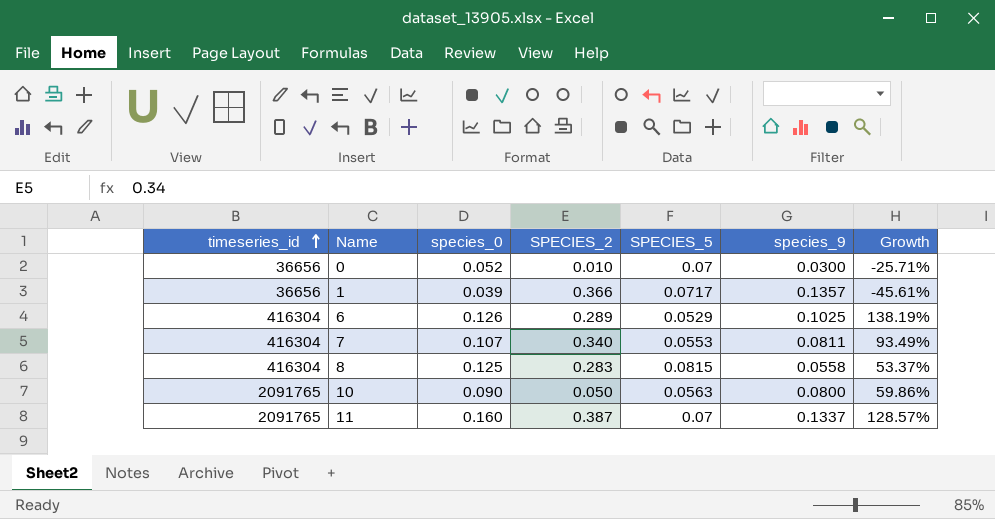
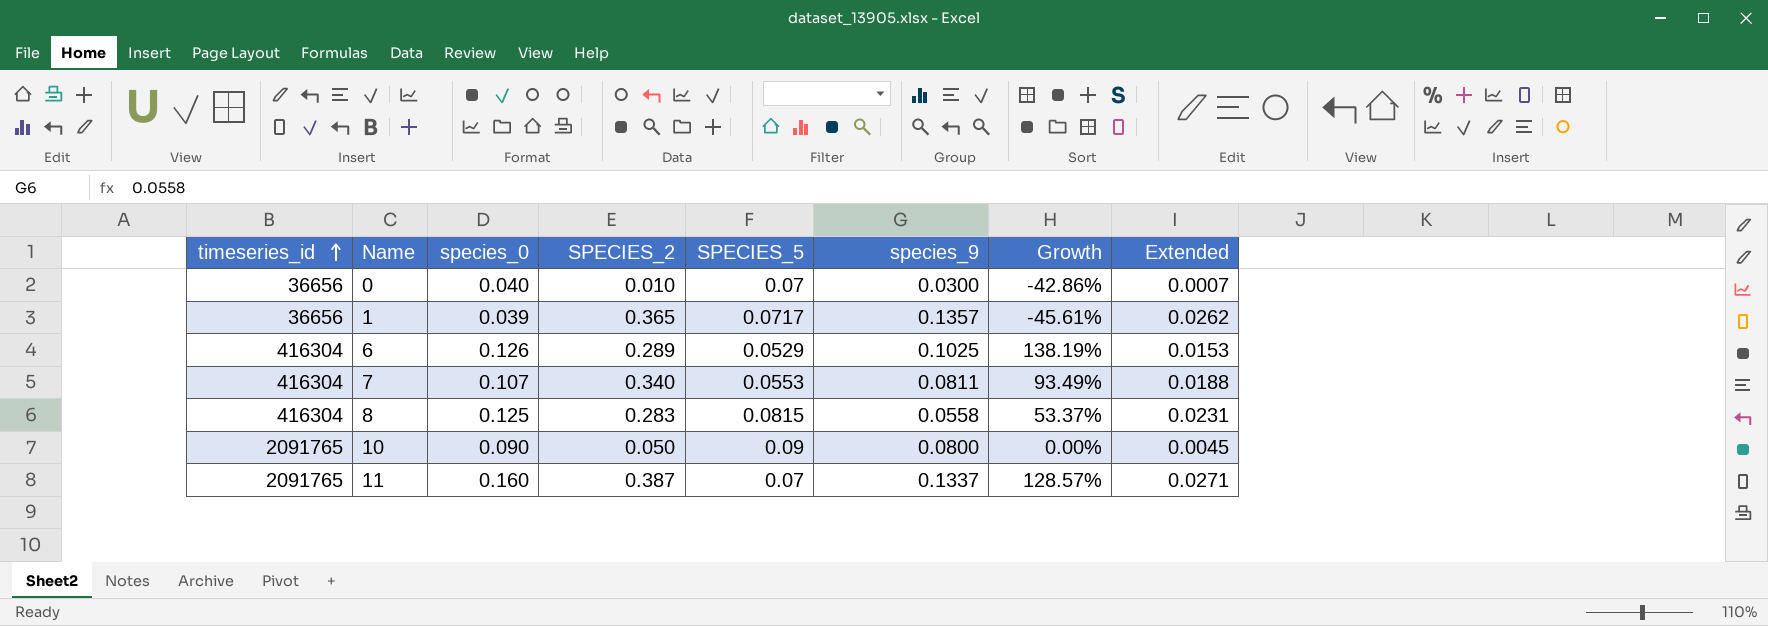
column Extended | formula: none -> [SPECIES_2] * [SPECIES_5]
0 | species_0: 0.052 -> 0.040
0 | Growth: -25.71% -> -42.86%
1 | SPECIES_2: 0.366 -> 0.365
10 | SPECIES_5: 0.0563 -> 0.09
10 | Growth: 59.86% -> 0.00%

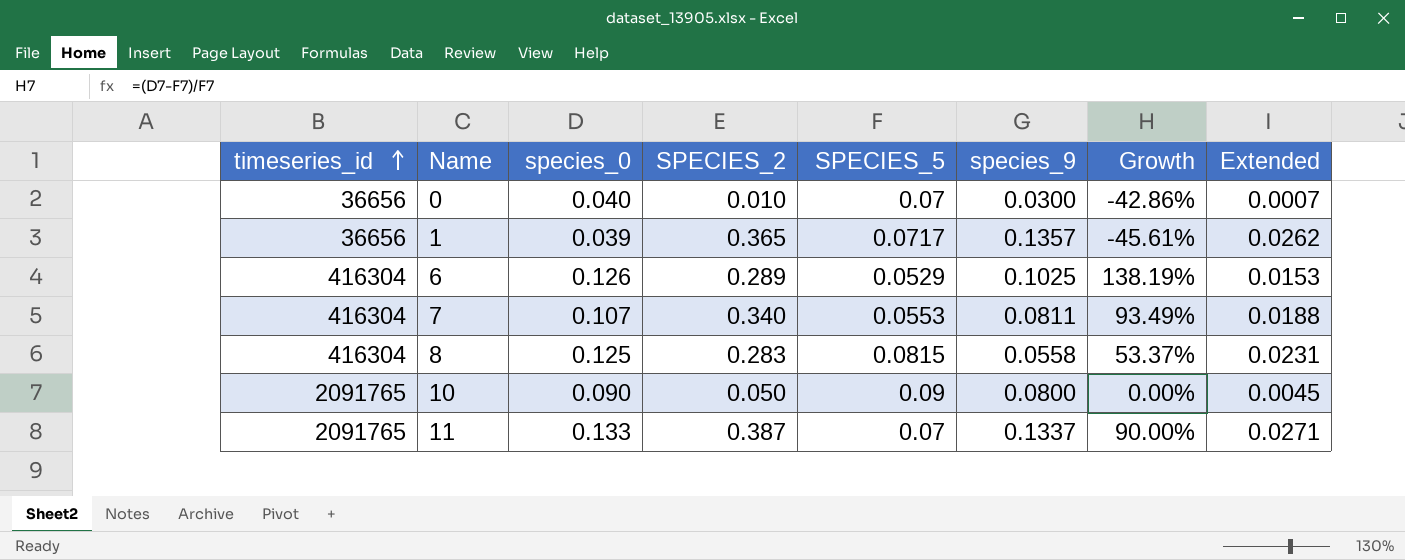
11 | species_0: 0.160 -> 0.133
11 | Growth: 128.57% -> 90.00%

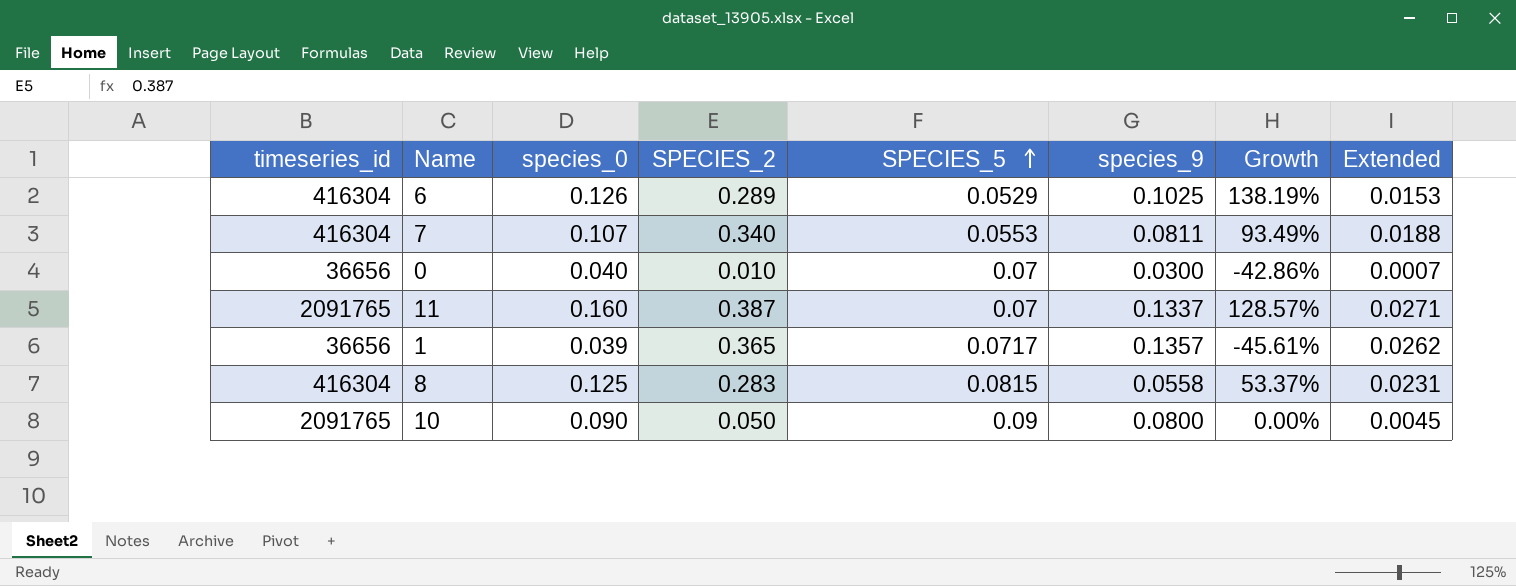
row order: timeseries_id ascending -> SPECIES_5 ascending
11 | species_0: 0.133 -> 0.160
11 | Growth: 90.00% -> 128.57%

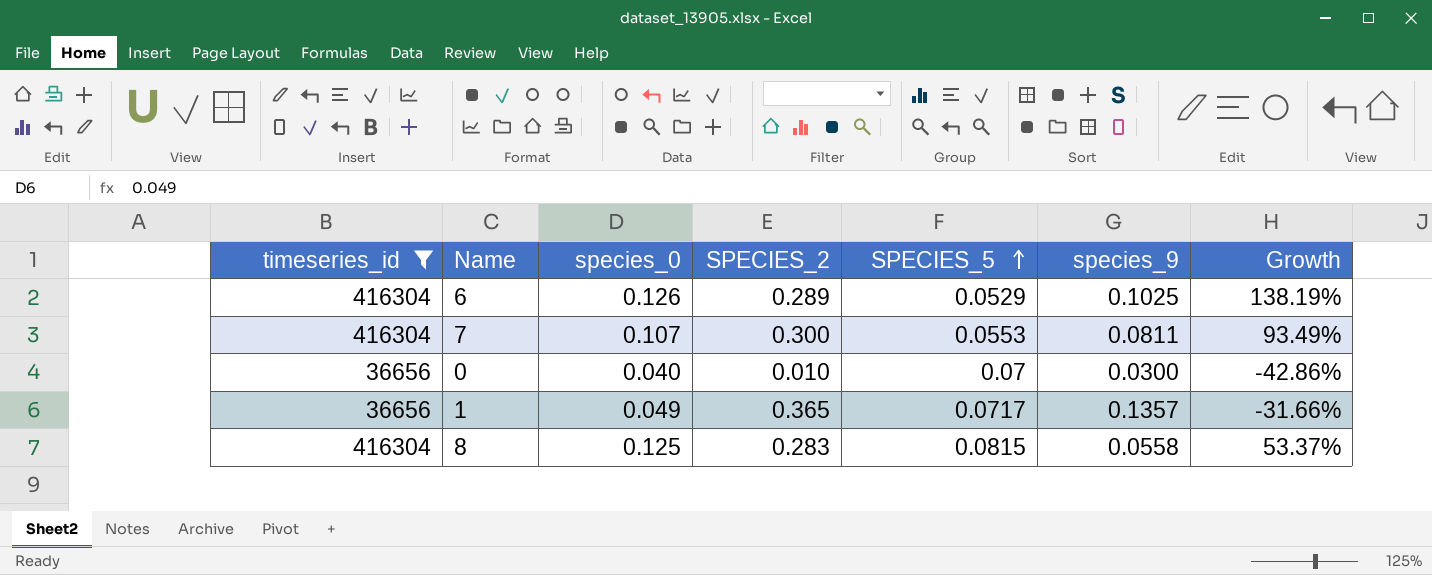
filter: none -> timeseries_id != 2091765
column Extended | formula: [SPECIES_2] * [SPECIES_5] -> none
7 | SPECIES_2: 0.340 -> 0.300
1 | species_0: 0.039 -> 0.049
1 | Growth: -45.61% -> -31.66%

